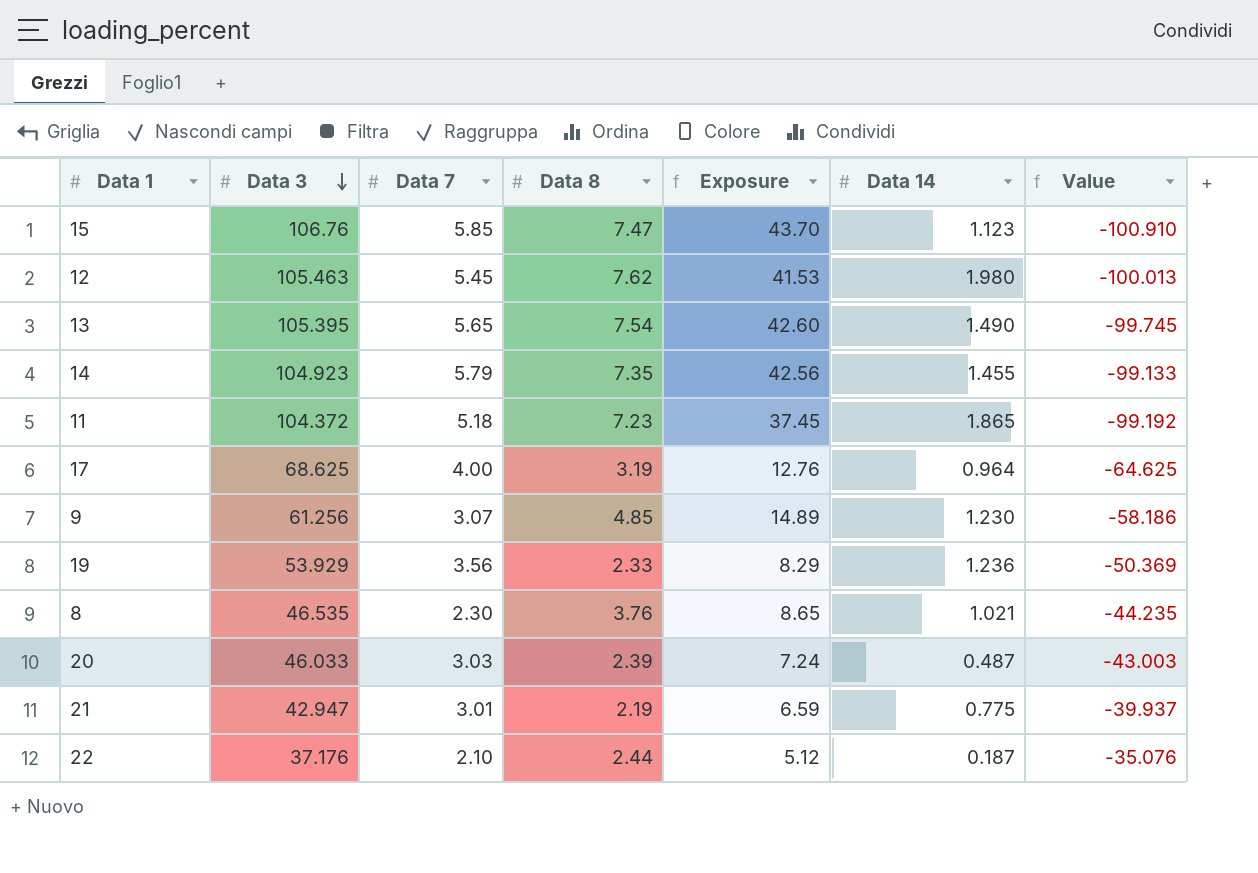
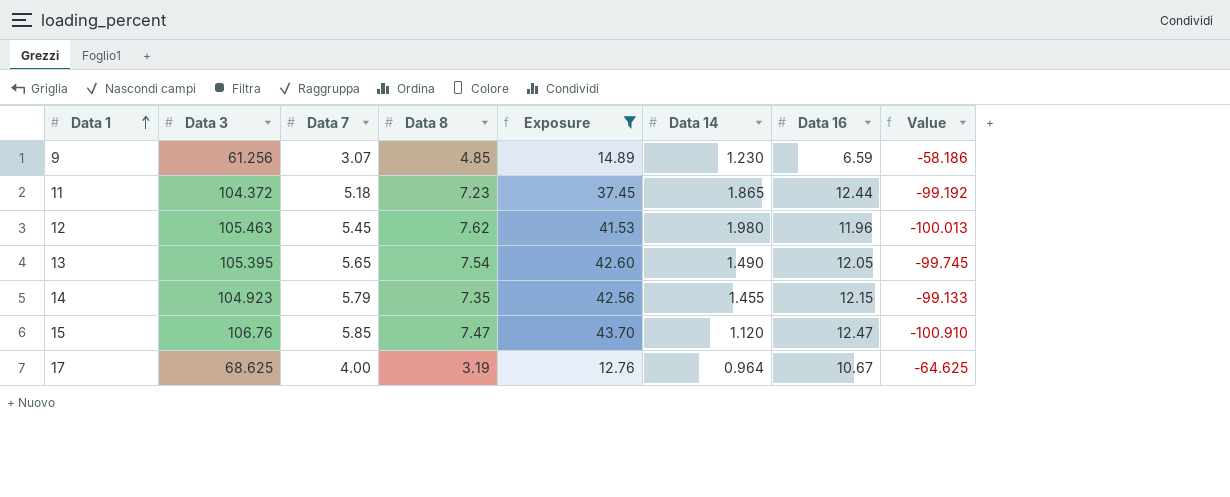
filter: none -> Exposure >= 12.76
row order: Data 3 descending -> Data 1 ascending
column Data 16 | position: none -> 7
15 | Data 14: 1.123 -> 1.120

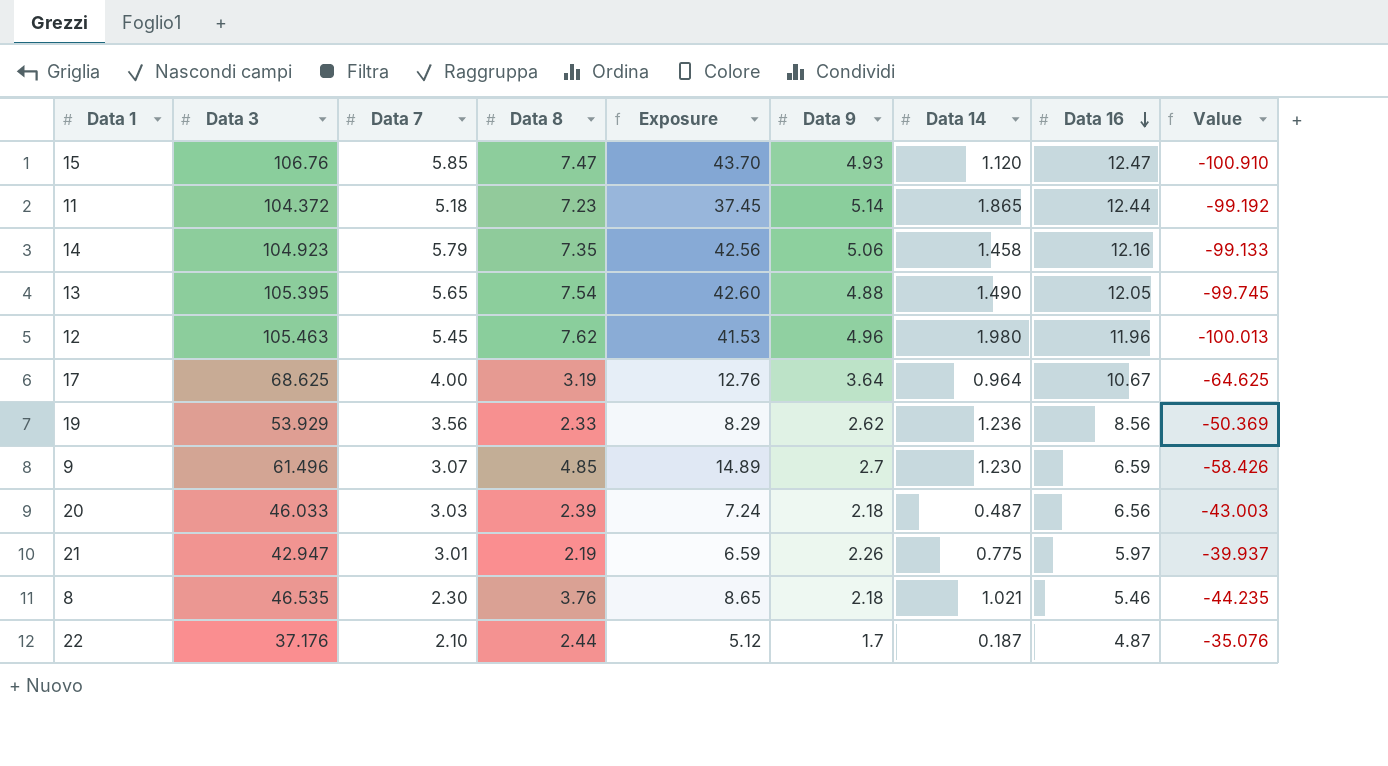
filter: Exposure >= 12.76 -> none
row order: Data 1 ascending -> Data 16 descending
column Data 9 | position: none -> 6
14 | Data 14: 1.455 -> 1.458
14 | Data 16: 12.15 -> 12.16
9 | Data 3: 61.256 -> 61.496
9 | Value: -58.186 -> -58.426

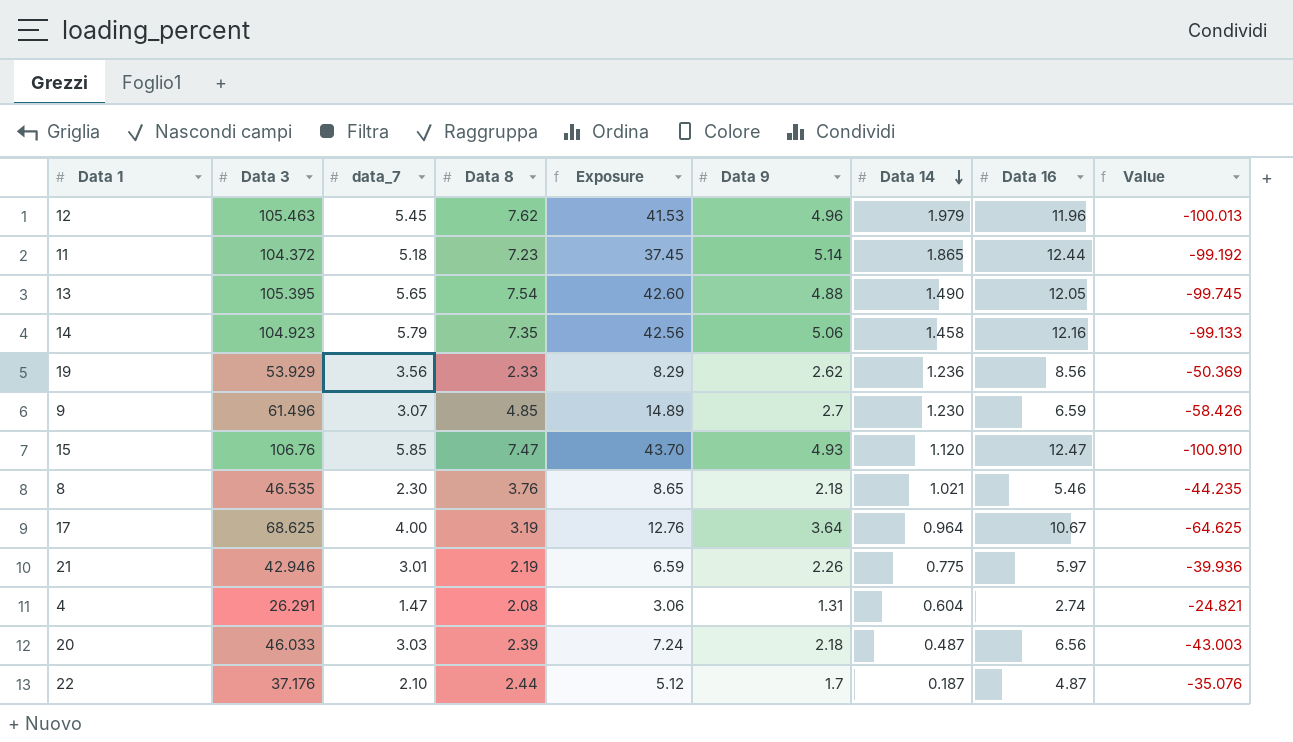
row order: Data 16 descending -> Data 14 descending
column name: Data 7 -> data_7
12 | Data 14: 1.980 -> 1.979
21 | Data 3: 42.947 -> 42.946
21 | Value: -39.937 -> -39.936
row 4: none -> 26.291 | 1.47 | 2.08 | 3.06 | 1.31 | 0.604 | 2.74 | -24.821

